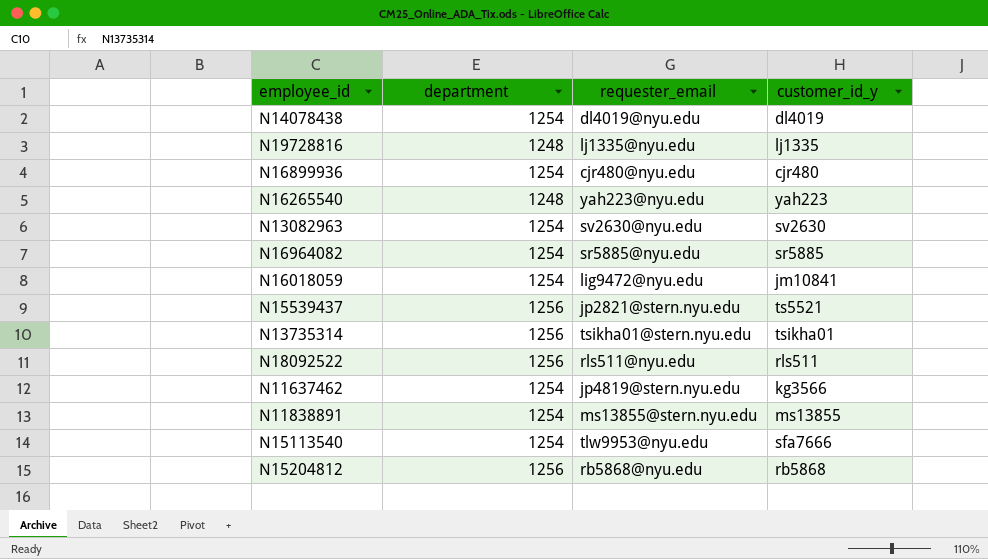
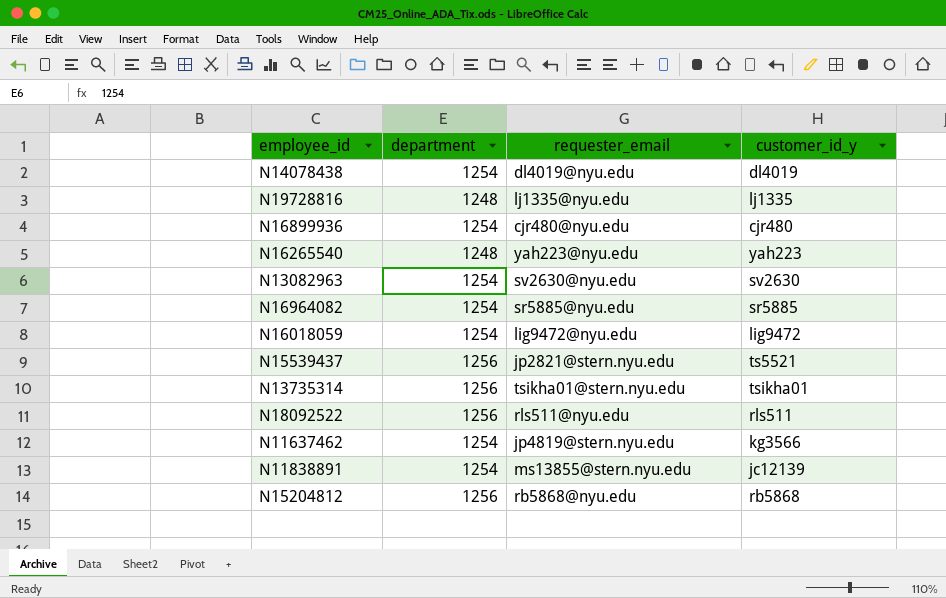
row N15113540: 1254 | tlw9953@nyu.edu | sfa7666 -> none
N16018059 | customer_id_y: jm10841 -> lig9472
N11838891 | customer_id_y: ms13855 -> jc12139

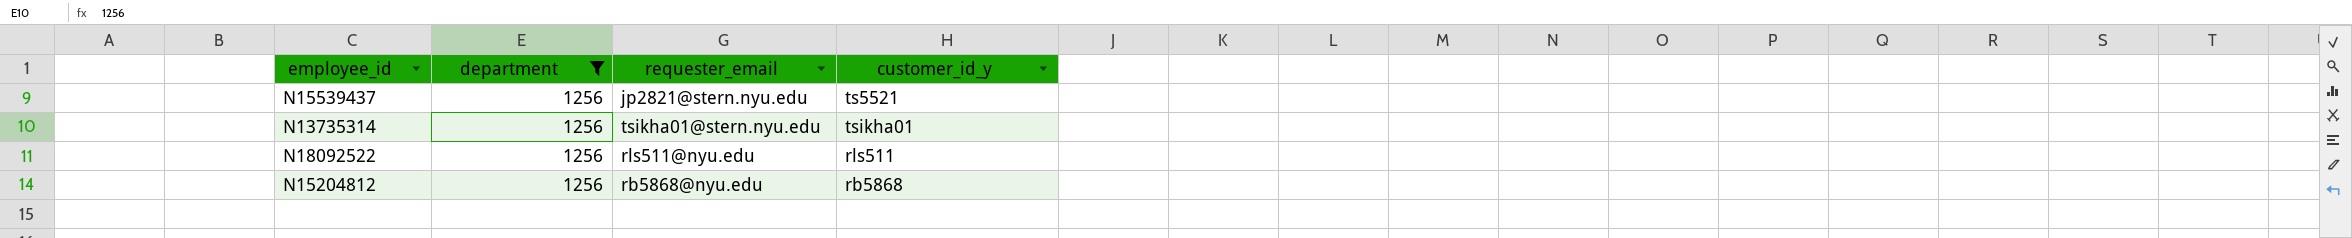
filter: none -> department = 1256

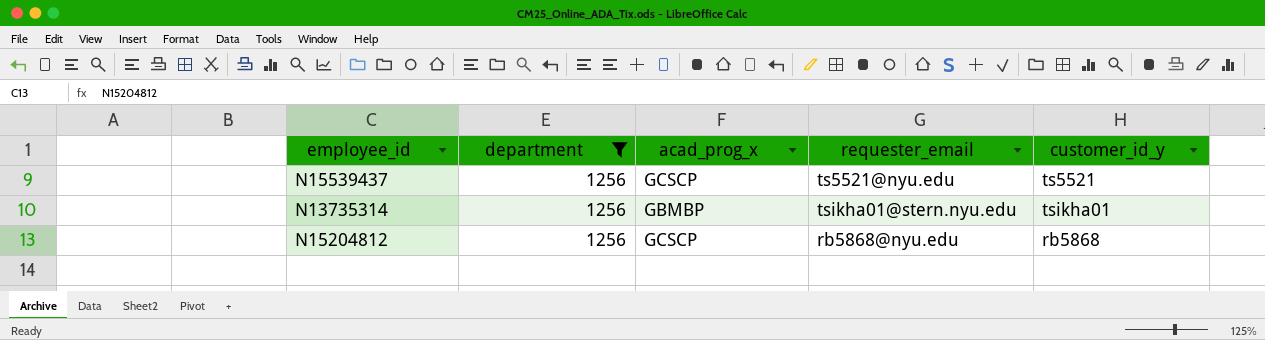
column acad_prog_x | position: none -> 3
row N18092522: 1256 | rls511@nyu.edu | rls511 -> none
N15539437 | requester_email: jp2821@stern.nyu.edu -> ts5521@nyu.edu

